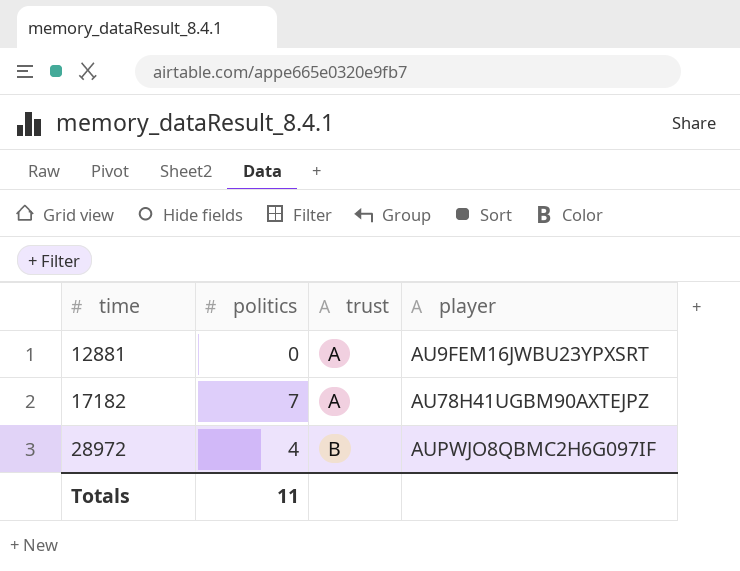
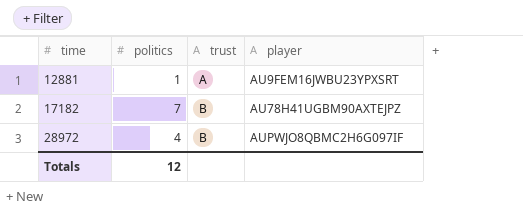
12881 | politics: 0 -> 1
17182 | trust: A -> B
Totals | politics: 11 -> 12

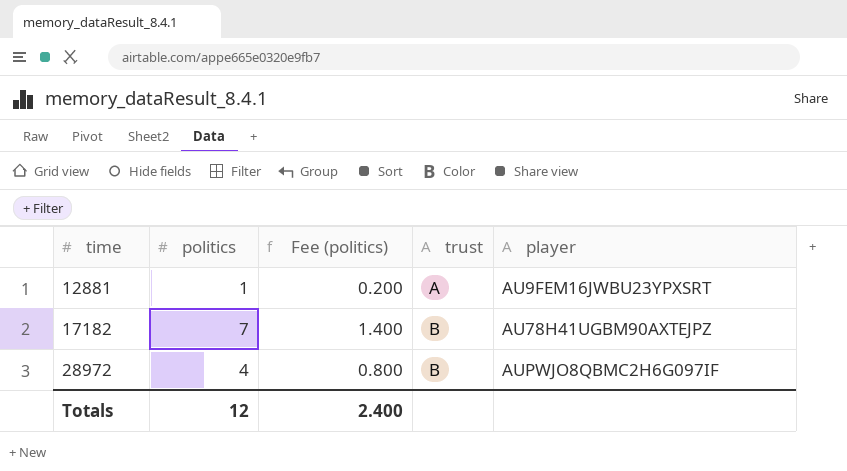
column Fee (politics) | formula: none -> [politics] * 0.2

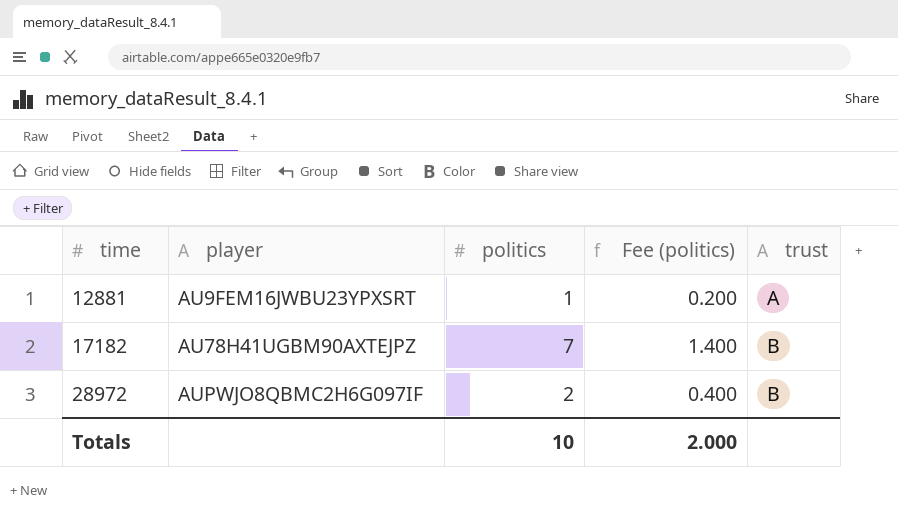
column player | position: 5 -> 2
28972 | politics: 4 -> 2
28972 | Fee (politics): 0.800 -> 0.400
Totals | politics: 12 -> 10
Totals | Fee (politics): 2.400 -> 2.000

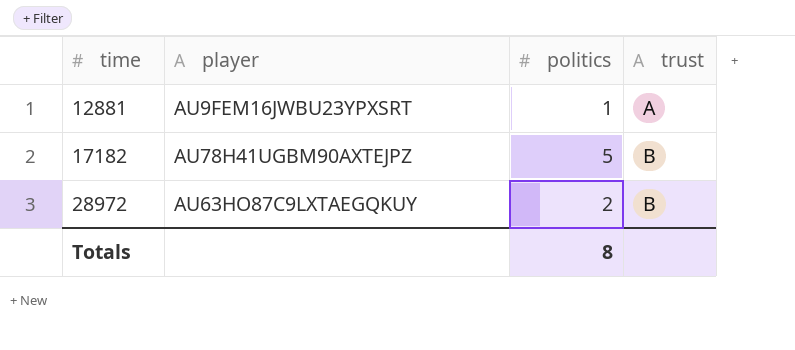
column Fee (politics) | formula: [politics] * 0.2 -> none
17182 | politics: 7 -> 5
28972 | player: AUPWJO8QBMC2H6G097IF -> AU63HO87C9LXTAEGQKUY
Totals | politics: 10 -> 8

